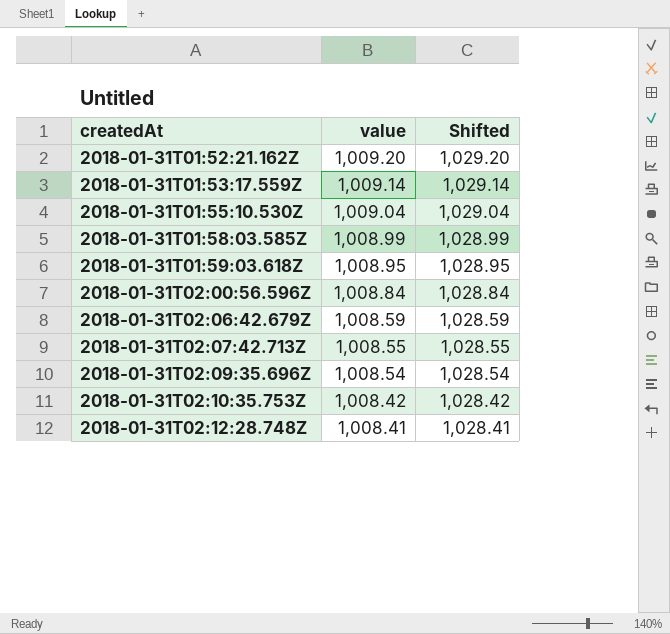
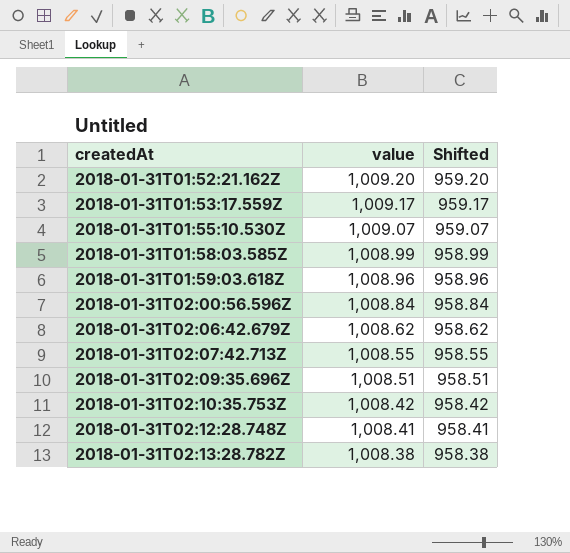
column Shifted | formula: [value] + 20 -> [value] - 50
2018-01-31T01:53:17.559Z | value: 1,009.14 -> 1,009.17
2018-01-31T01:55:10.530Z | value: 1,009.04 -> 1,009.07
2018-01-31T01:59:03.618Z | value: 1,008.95 -> 1,008.96
2018-01-31T02:06:42.679Z | value: 1,008.59 -> 1,008.62
2018-01-31T02:09:35.696Z | value: 1,008.54 -> 1,008.51
row 2018-01-31T02:13:28.782Z: none -> 1,008.38 | 958.38

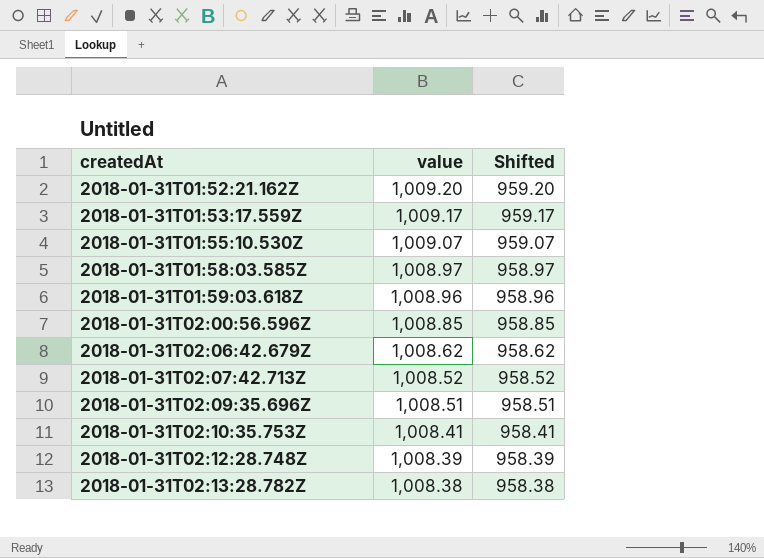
2018-01-31T01:58:03.585Z | value: 1,008.99 -> 1,008.97
2018-01-31T01:58:03.585Z | Shifted: 958.99 -> 958.97
2018-01-31T02:00:56.596Z | value: 1,008.84 -> 1,008.85
2018-01-31T02:00:56.596Z | Shifted: 958.84 -> 958.85
2018-01-31T02:07:42.713Z | value: 1,008.55 -> 1,008.52
2018-01-31T02:07:42.713Z | Shifted: 958.55 -> 958.52
2018-01-31T02:10:35.753Z | value: 1,008.42 -> 1,008.41
2018-01-31T02:10:35.753Z | Shifted: 958.42 -> 958.41
2018-01-31T02:12:28.748Z | value: 1,008.41 -> 1,008.39
2018-01-31T02:12:28.748Z | Shifted: 958.41 -> 958.39

